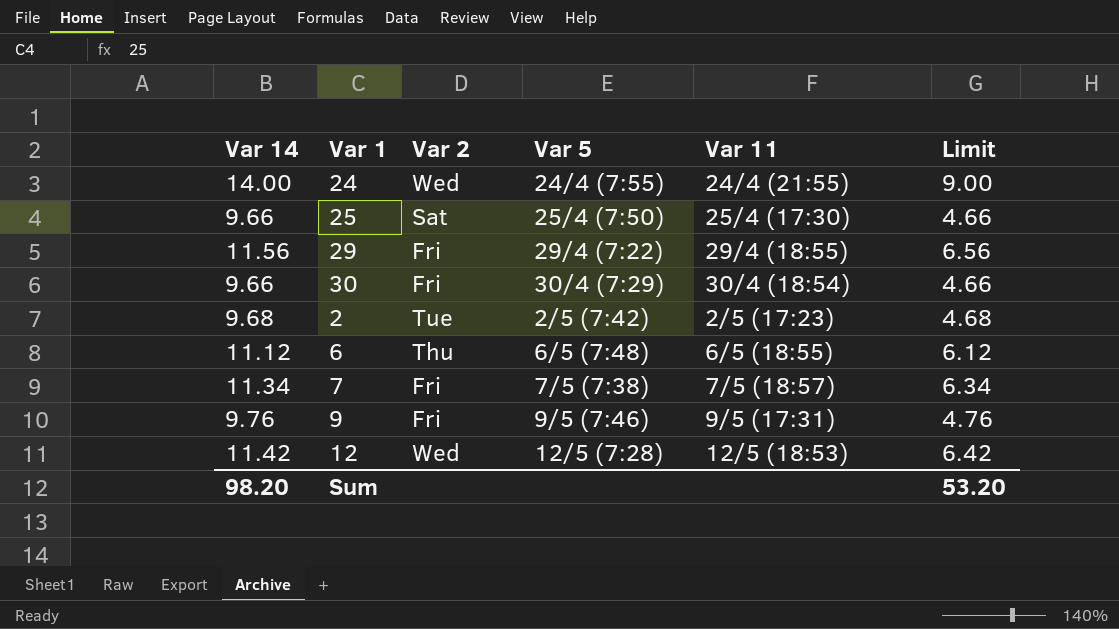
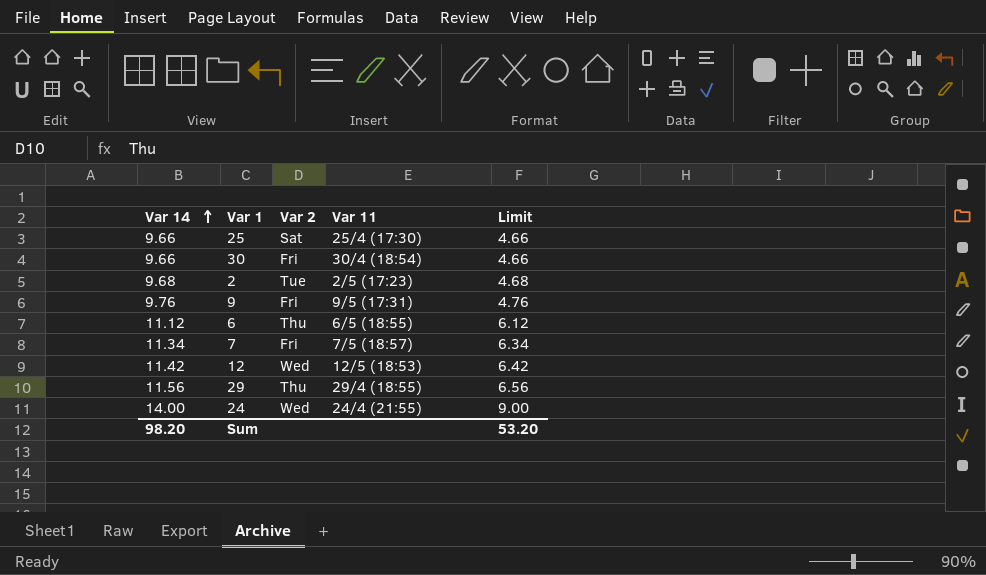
row order: none -> Var 14 ascending
column Var 5 | position: 4 -> none
29 | Var 2: Fri -> Thu

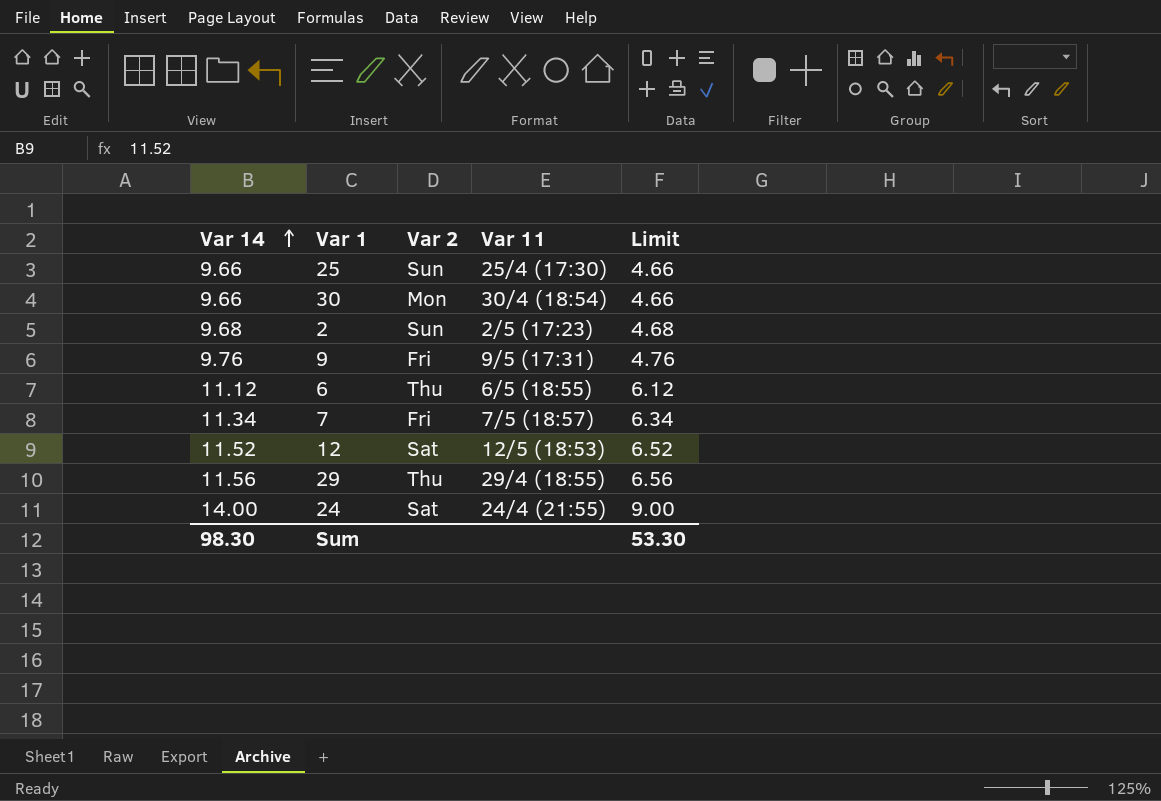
25 | Var 2: Sat -> Sun
30 | Var 2: Fri -> Mon
2 | Var 2: Tue -> Sun
12 | Var 14: 11.42 -> 11.52
12 | Var 2: Wed -> Sat
12 | Limit: 6.42 -> 6.52
24 | Var 2: Wed -> Sat
Sum | Var 14: 98.20 -> 98.30
Sum | Limit: 53.20 -> 53.30

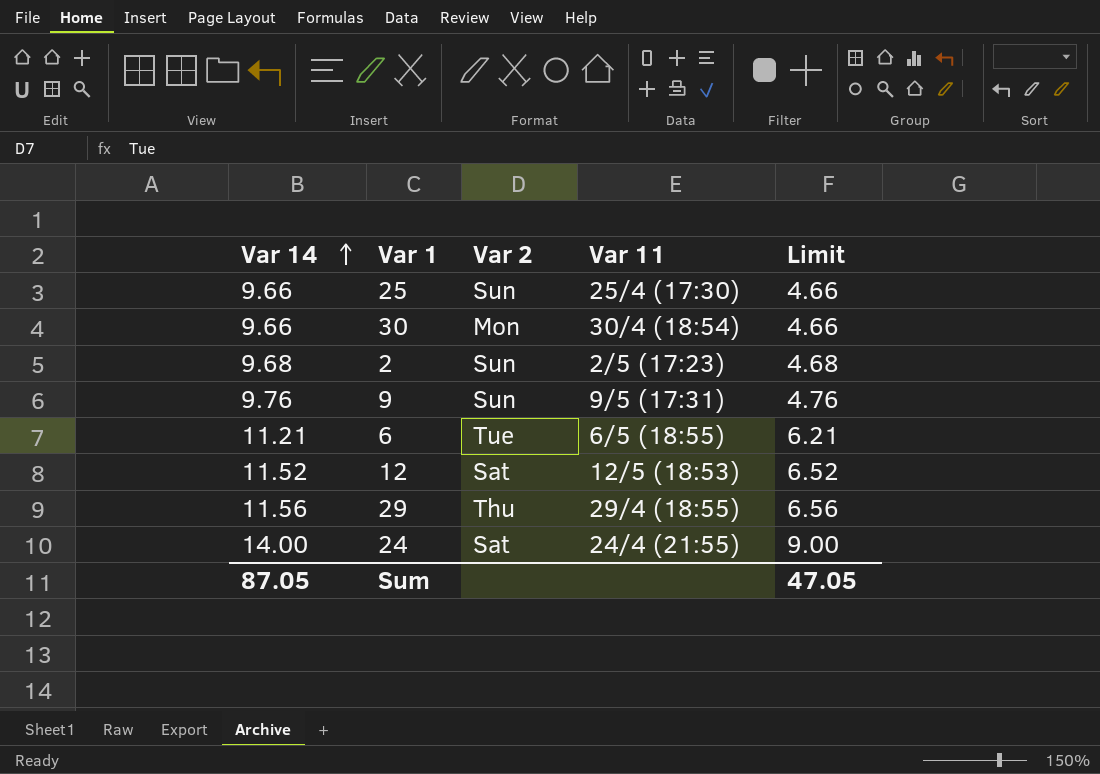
row 7: 11.34 | Fri | 7/5 (18:57) | 6.34 -> none
9 | Var 2: Fri -> Sun
6 | Var 14: 11.12 -> 11.21
6 | Var 2: Thu -> Tue
6 | Limit: 6.12 -> 6.21
Sum | Var 14: 98.30 -> 87.05
Sum | Limit: 53.30 -> 47.05

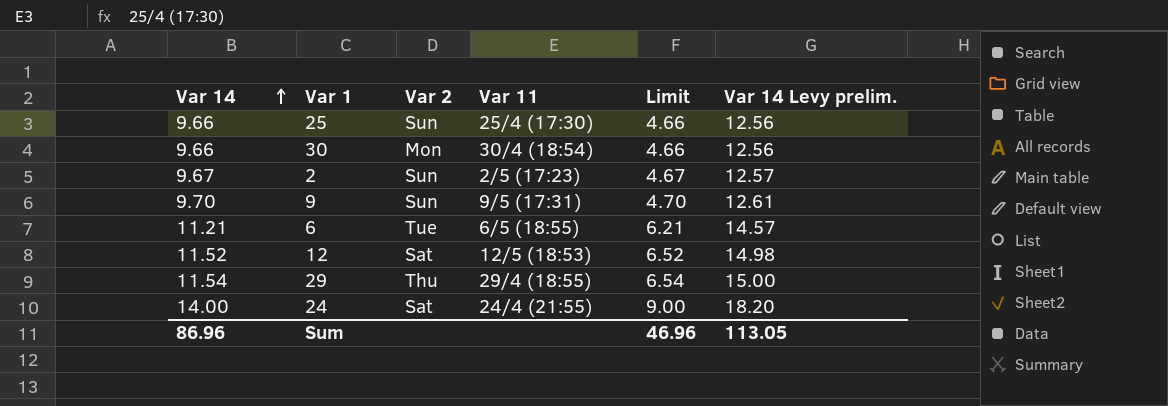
column Var 14 Levy prelim. | formula: none -> [Var 14] * 1.3
2 | Var 14: 9.68 -> 9.67
2 | Limit: 4.68 -> 4.67
9 | Var 14: 9.76 -> 9.70
9 | Limit: 4.76 -> 4.70
29 | Var 14: 11.56 -> 11.54
29 | Limit: 6.56 -> 6.54
Sum | Var 14: 87.05 -> 86.96
Sum | Limit: 47.05 -> 46.96

